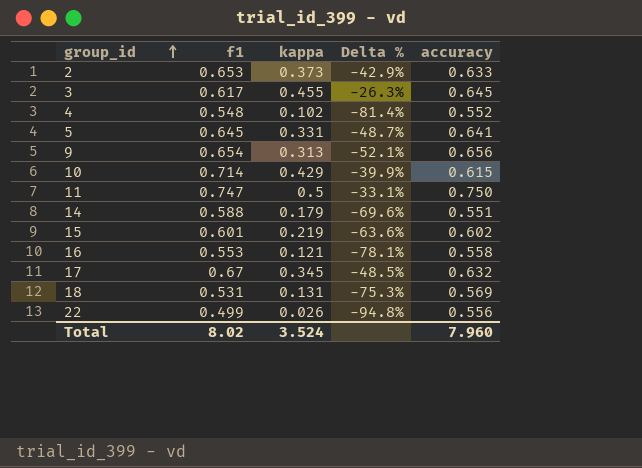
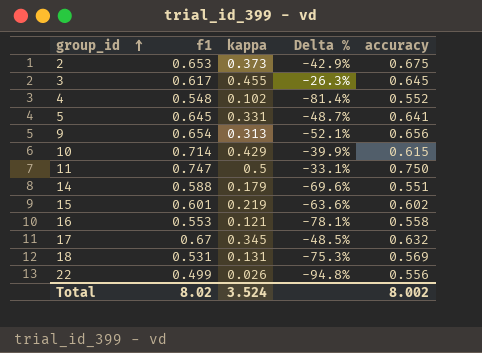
2 | accuracy: 0.633 -> 0.675
Total | accuracy: 7.960 -> 8.002

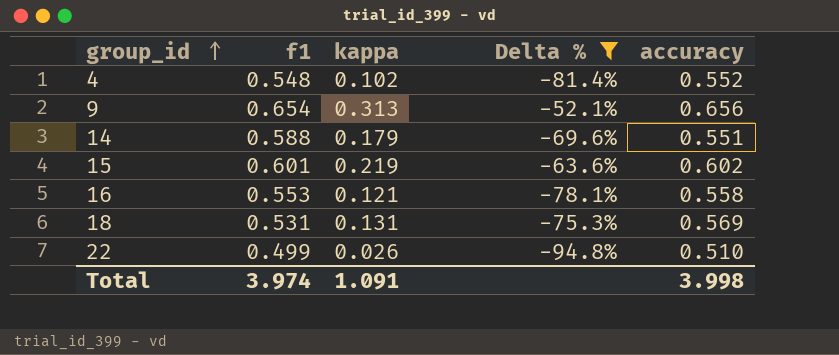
filter: none -> Delta % <= -52.1%
22 | accuracy: 0.556 -> 0.510
Total | f1: 8.02 -> 3.974
Total | kappa: 3.524 -> 1.091
Total | accuracy: 8.002 -> 3.998

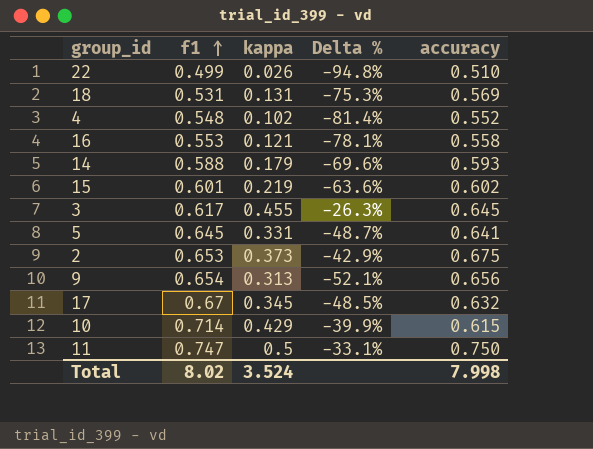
filter: Delta % <= -52.1% -> none
row order: group_id ascending -> f1 ascending
14 | accuracy: 0.551 -> 0.593
Total | f1: 3.974 -> 8.02
Total | kappa: 1.091 -> 3.524
Total | accuracy: 3.998 -> 7.998

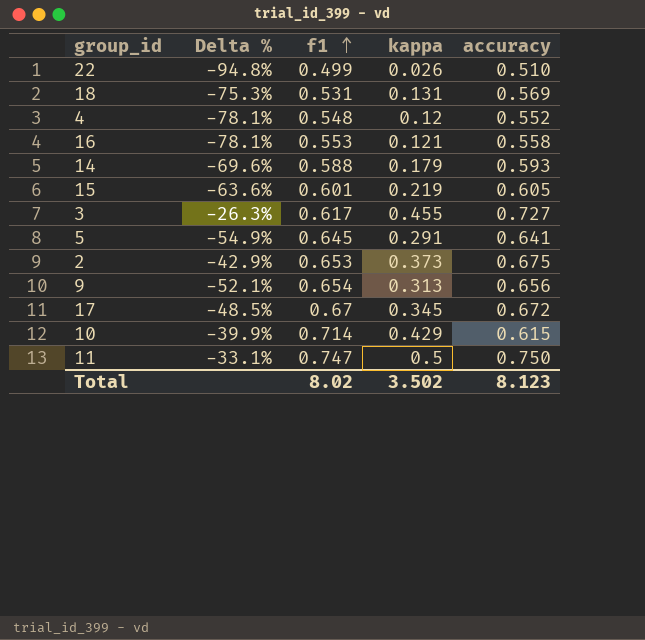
column Delta % | position: 4 -> 2
4 | Delta %: -81.4% -> -78.1%
4 | kappa: 0.102 -> 0.12
15 | accuracy: 0.602 -> 0.605
3 | accuracy: 0.645 -> 0.727
5 | Delta %: -48.7% -> -54.9%
5 | kappa: 0.331 -> 0.291
17 | accuracy: 0.632 -> 0.672
Total | kappa: 3.524 -> 3.502
Total | accuracy: 7.998 -> 8.123

